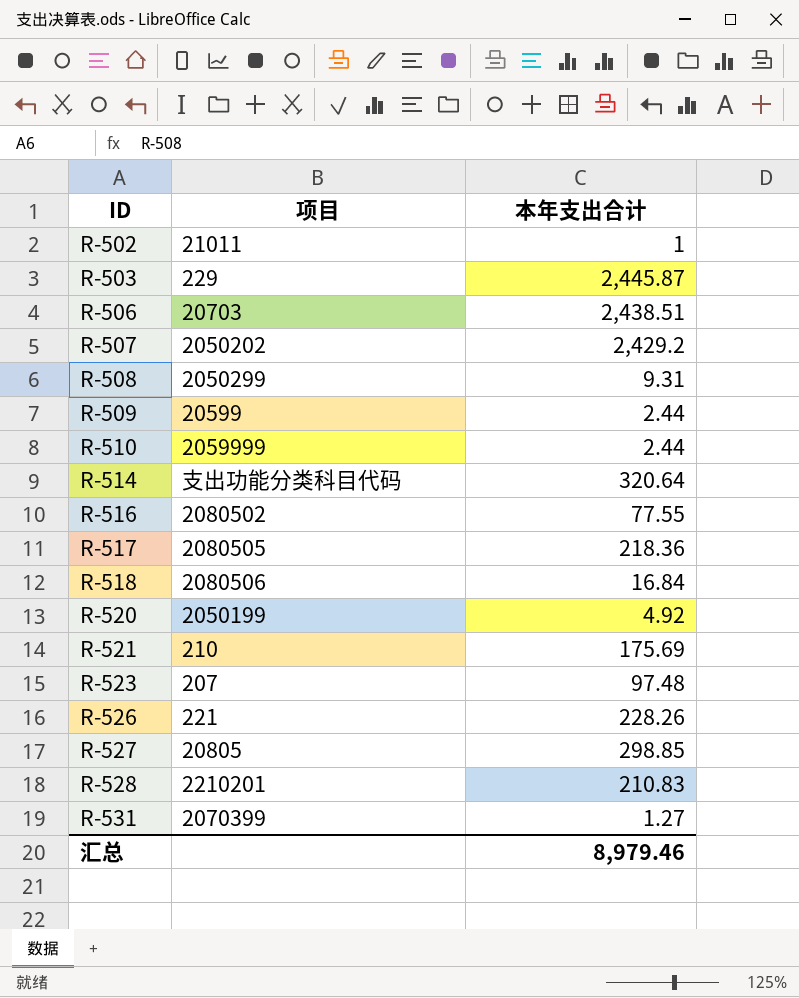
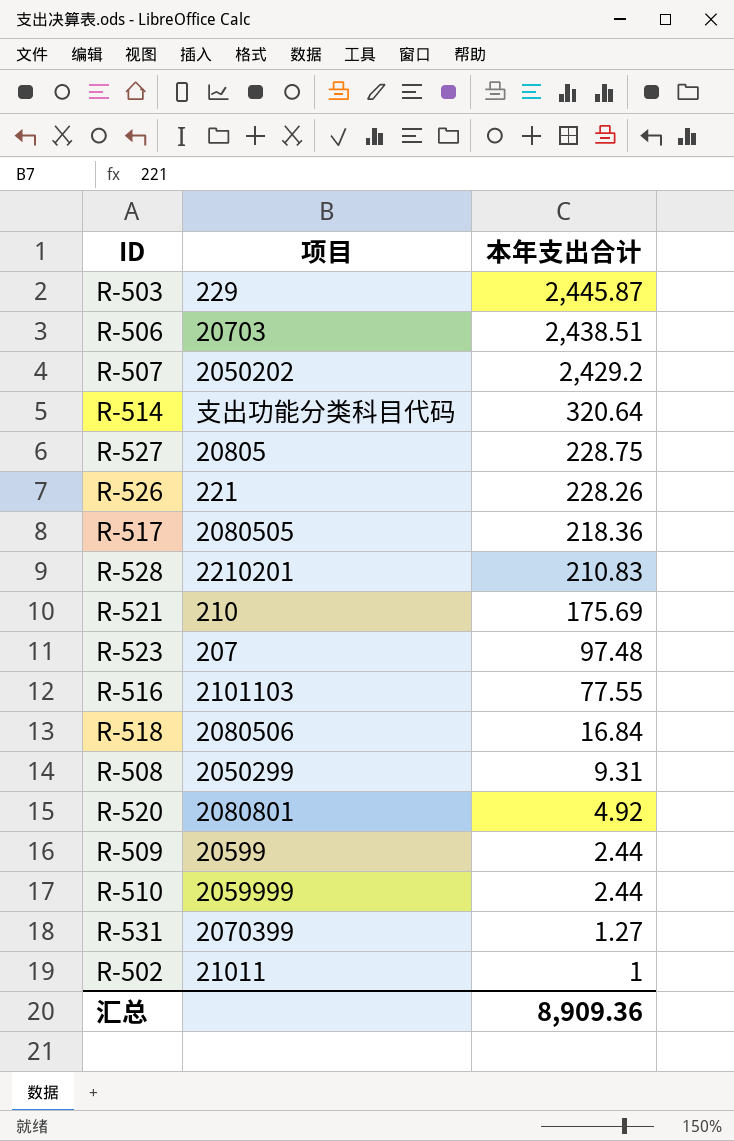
row order: ID ascending -> 本年支出合计 descending
R-527 | 本年支出合计: 298.85 -> 228.75
R-516 | 项目: 2080502 -> 2101103
R-520 | 项目: 2050199 -> 2080801
汇总 | 本年支出合计: 8,979.46 -> 8,909.36

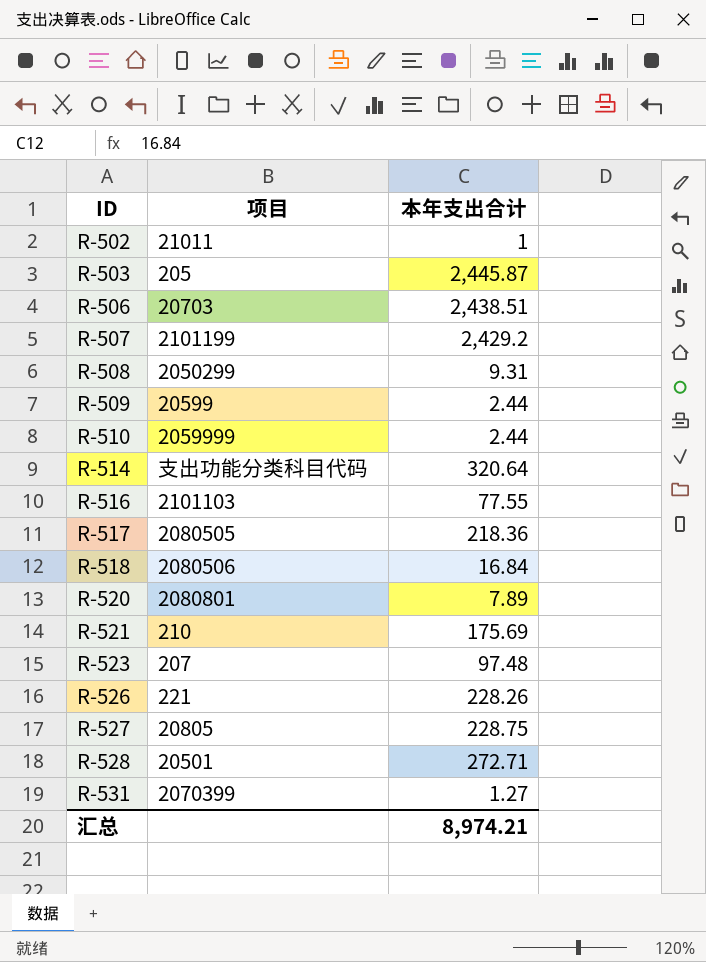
row order: 本年支出合计 descending -> ID ascending
R-503 | 项目: 229 -> 205
R-507 | 项目: 2050202 -> 2101199
R-520 | 本年支出合计: 4.92 -> 7.89
R-528 | 项目: 2210201 -> 20501
R-528 | 本年支出合计: 210.83 -> 272.71
汇总 | 本年支出合计: 8,909.36 -> 8,974.21

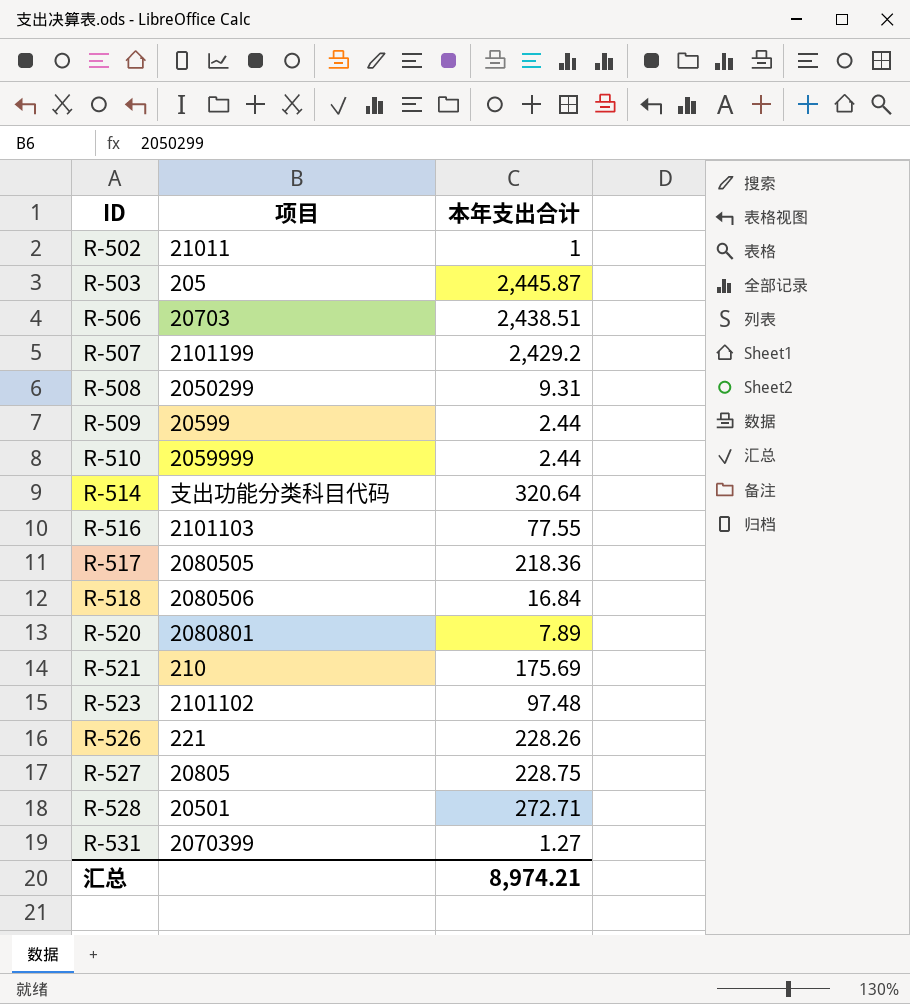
R-523 | 项目: 207 -> 2101102

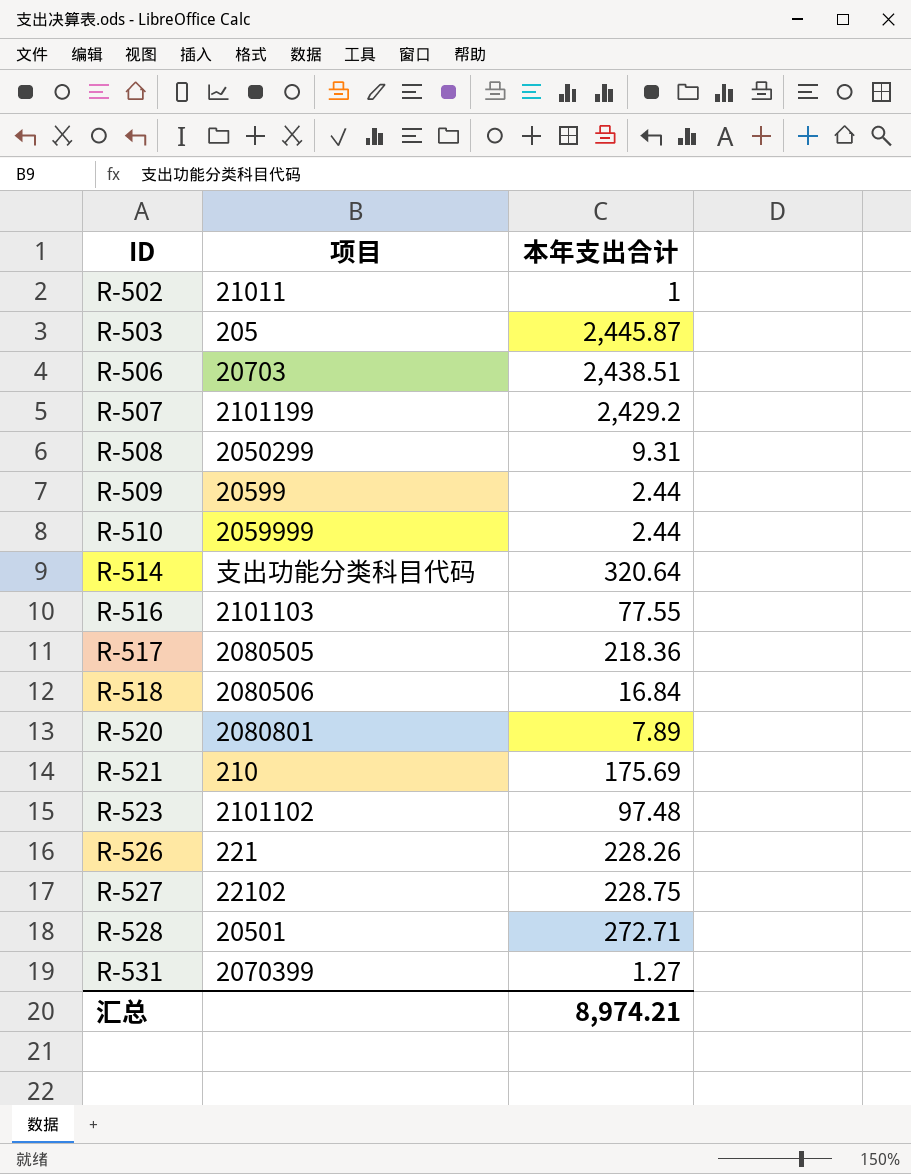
R-527 | 项目: 20805 -> 22102

